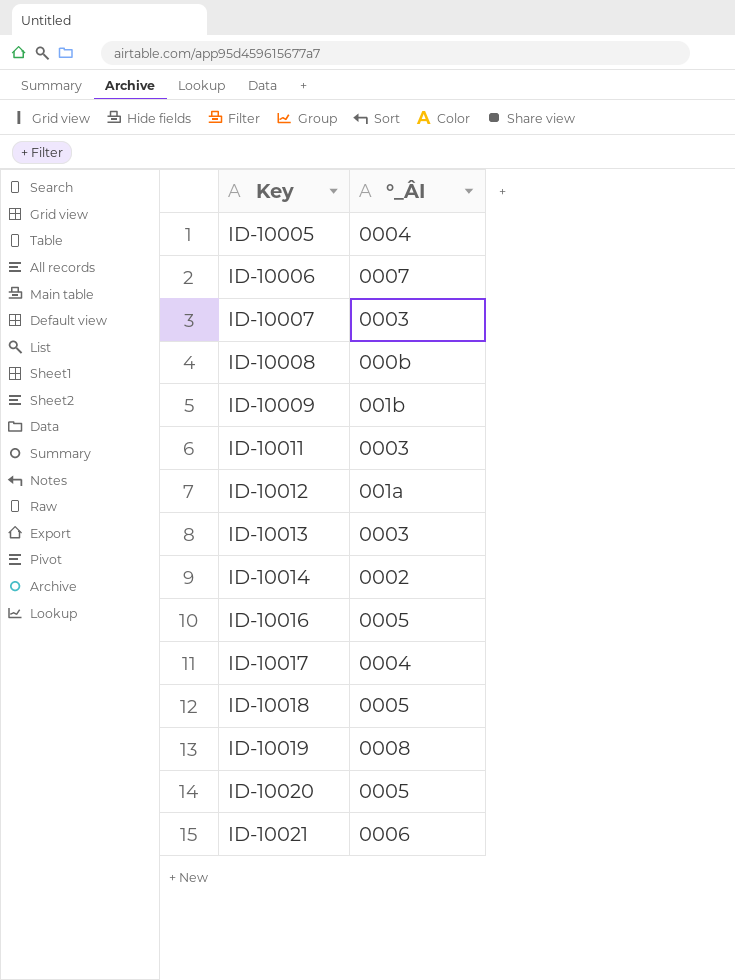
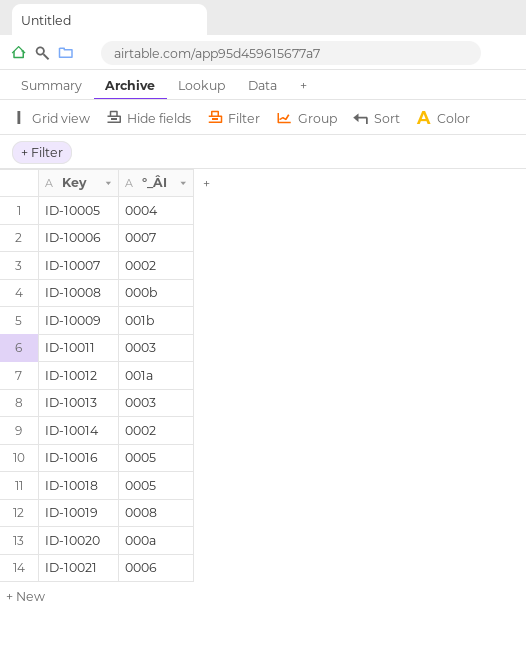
row ID-10017: 0004 -> none
ID-10007 | °_ÂI: 0003 -> 0002
ID-10020 | °_ÂI: 0005 -> 000a

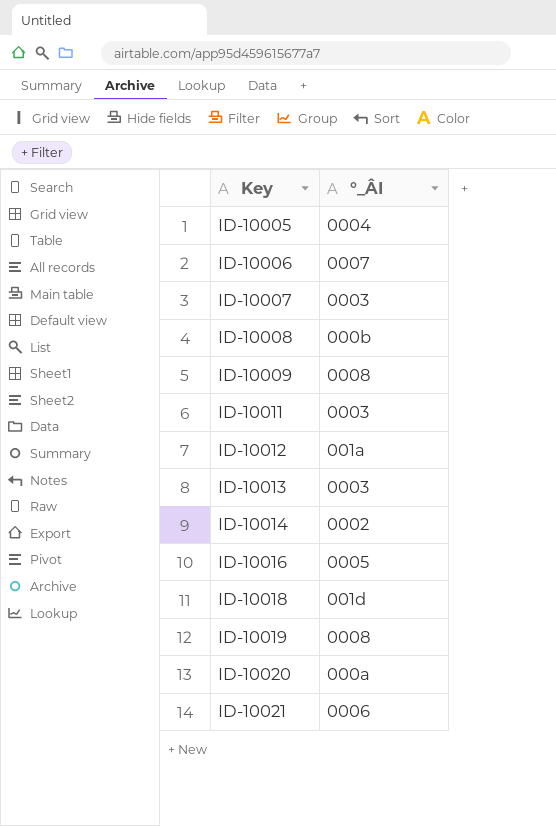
ID-10007 | °_ÂI: 0002 -> 0003
ID-10009 | °_ÂI: 001b -> 0008
ID-10018 | °_ÂI: 0005 -> 001d

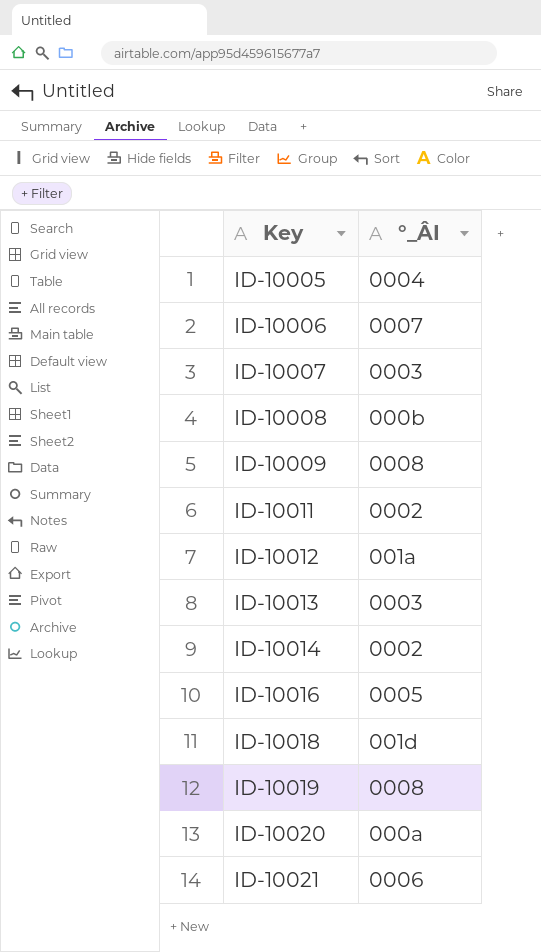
ID-10011 | °_ÂI: 0003 -> 0002

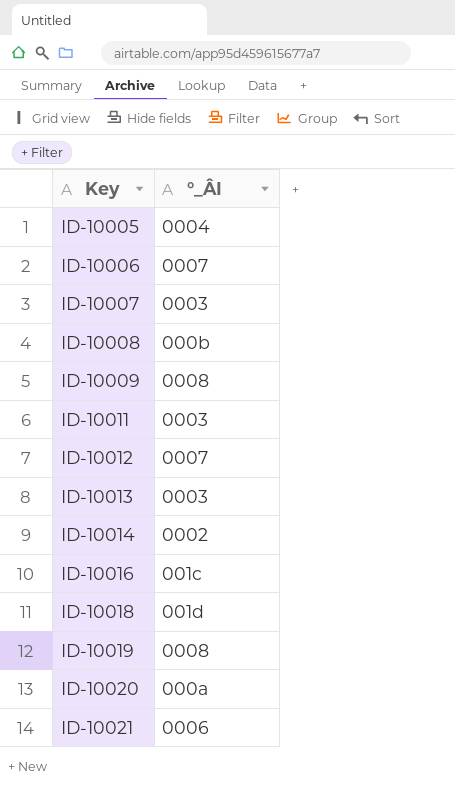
ID-10011 | °_ÂI: 0002 -> 0003
ID-10012 | °_ÂI: 001a -> 0007
ID-10016 | °_ÂI: 0005 -> 001c

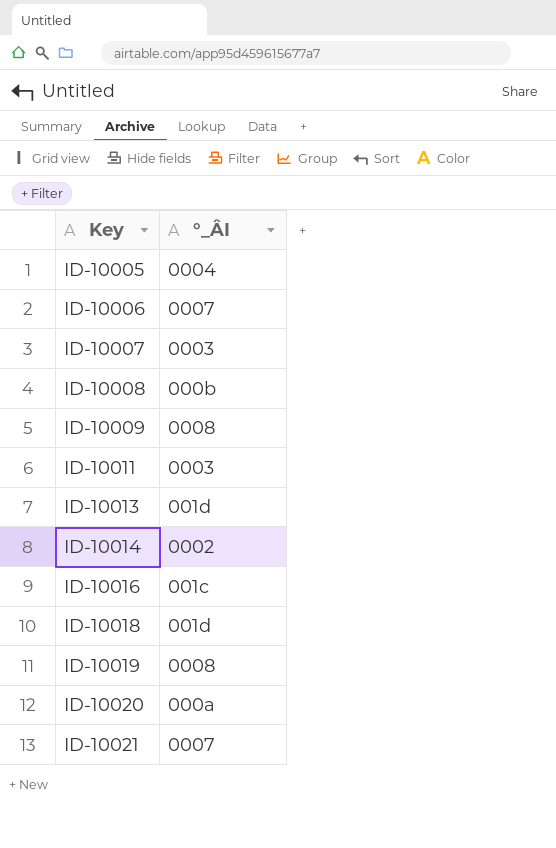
row ID-10012: 0007 -> none
ID-10013 | °_ÂI: 0003 -> 001d
ID-10021 | °_ÂI: 0006 -> 0007

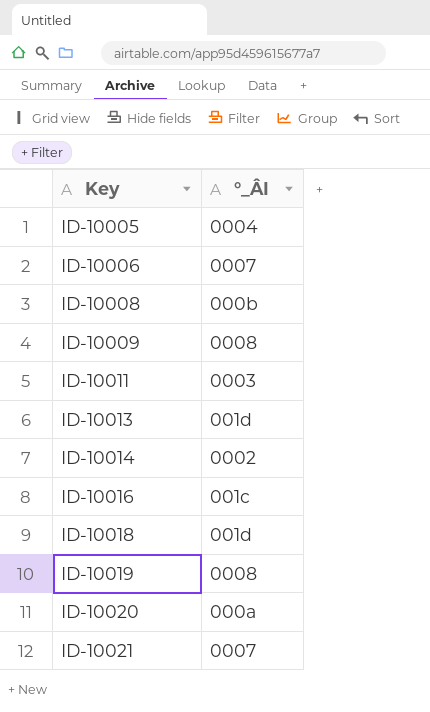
row ID-10007: 0003 -> none

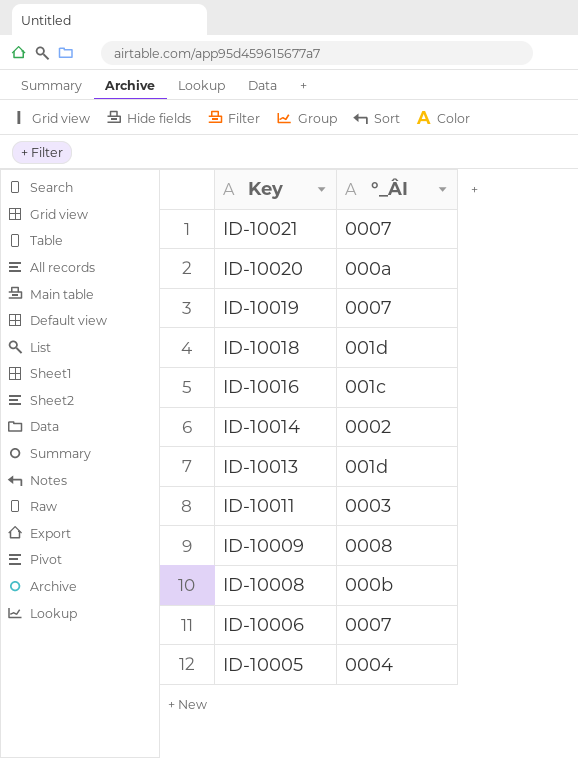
row order: Key ascending -> Key descending
ID-10019 | °_ÂI: 0008 -> 0007

